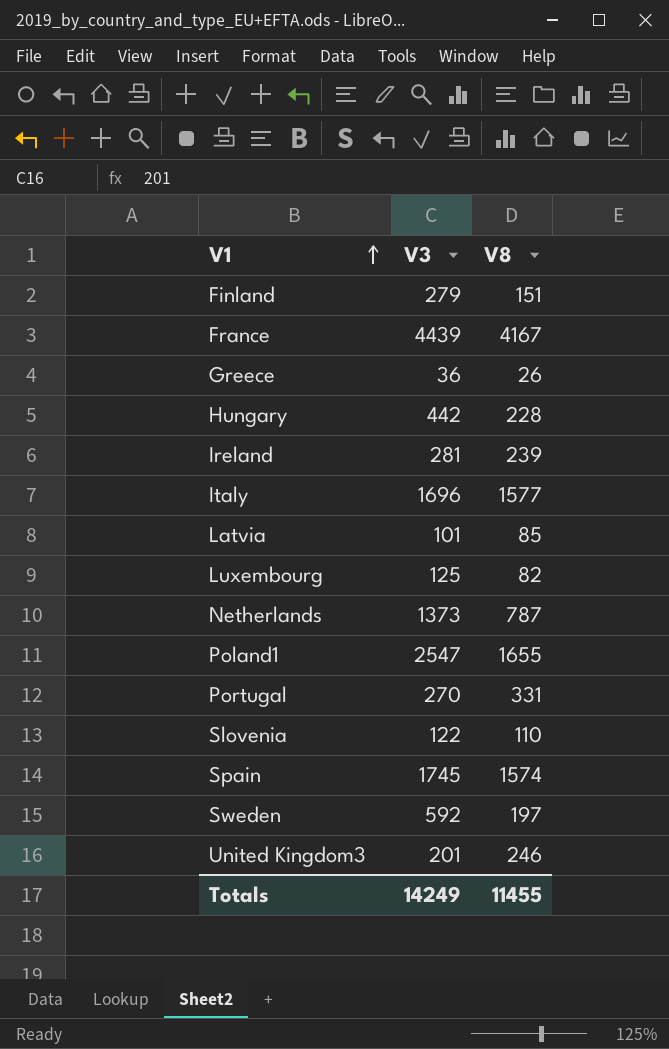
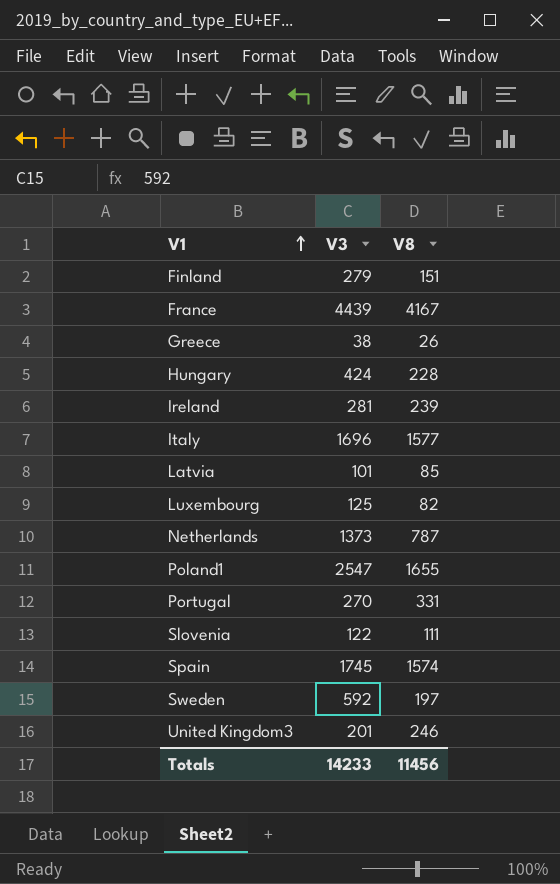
Greece | V3: 36 -> 38
Hungary | V3: 442 -> 424
Slovenia | V8: 110 -> 111
Totals | V3: 14249 -> 14233
Totals | V8: 11455 -> 11456

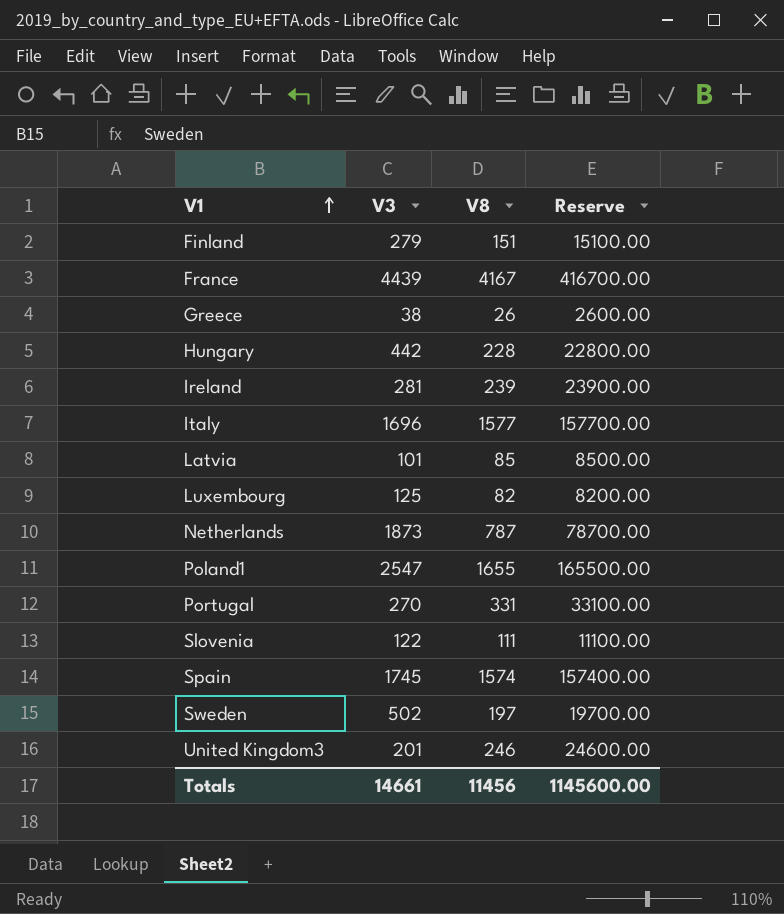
column Reserve | formula: none -> [V8] * 100
Hungary | V3: 424 -> 442
Netherlands | V3: 1373 -> 1873
Sweden | V3: 592 -> 502
Totals | V3: 14233 -> 14661

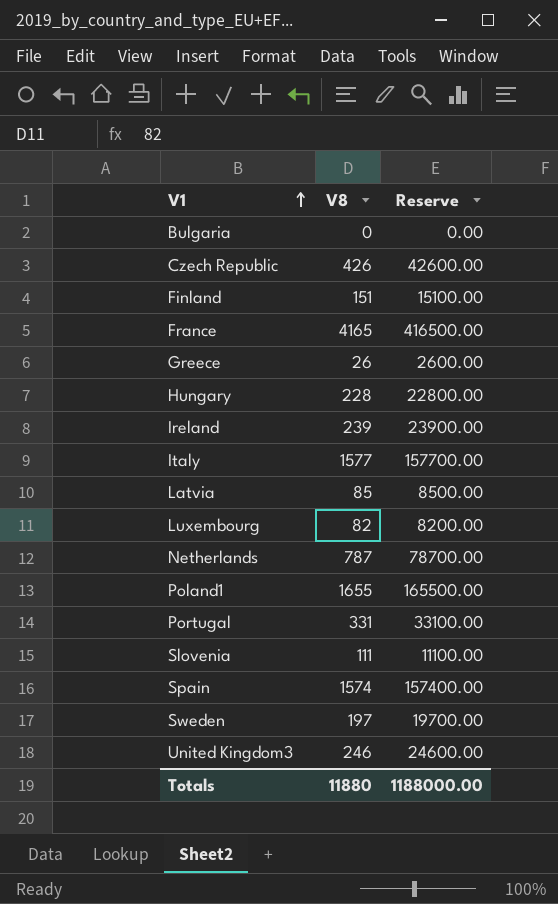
column V3 | position: 2 -> none
row Bulgaria: none -> 0 | 0.00
row Czech Republic: none -> 426 | 42600.00
France | V8: 4167 -> 4165
France | Reserve: 416700.00 -> 416500.00
Totals | V8: 11456 -> 11880
Totals | Reserve: 1145600.00 -> 1188000.00

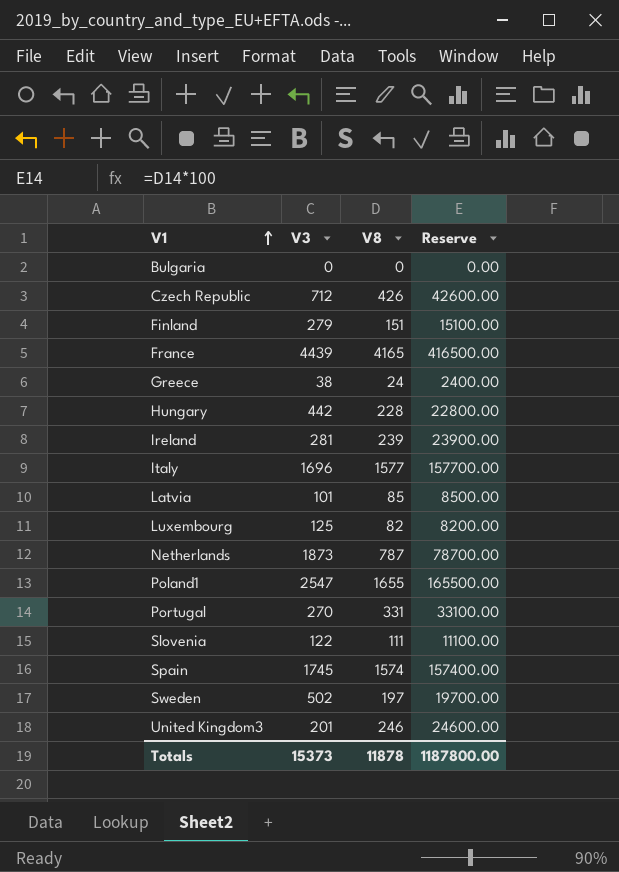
column V3 | position: none -> 2
Greece | V8: 26 -> 24
Greece | Reserve: 2600.00 -> 2400.00
Totals | V8: 11880 -> 11878
Totals | Reserve: 1188000.00 -> 1187800.00

